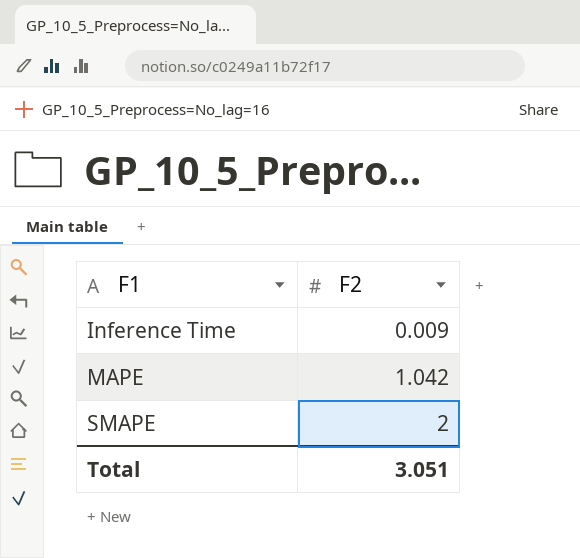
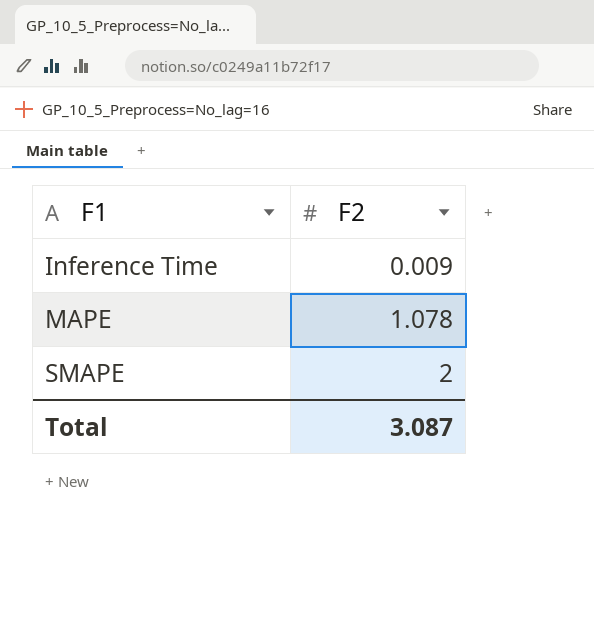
MAPE | F2: 1.042 -> 1.078
Total | F2: 3.051 -> 3.087

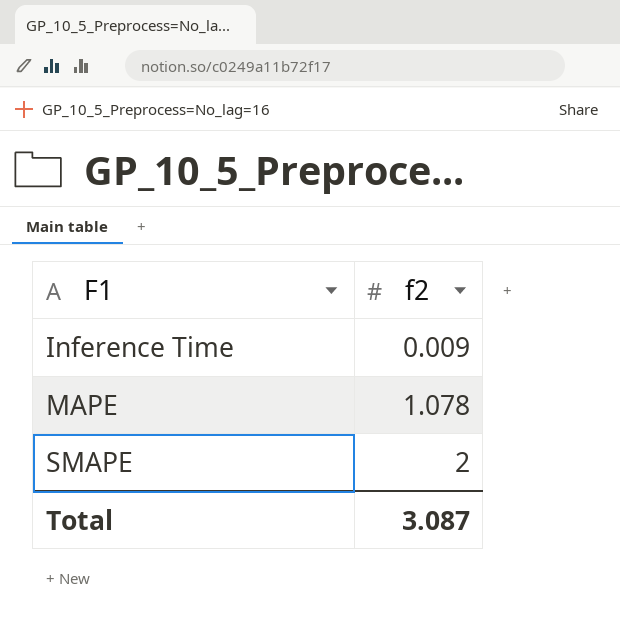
column name: F2 -> f2

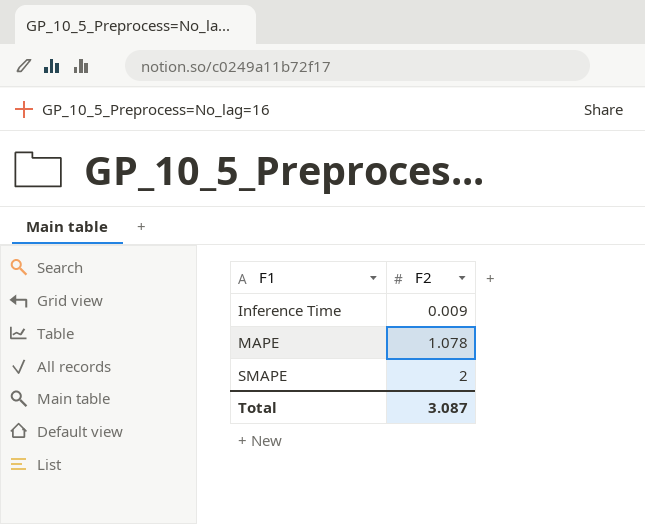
column name: f2 -> F2

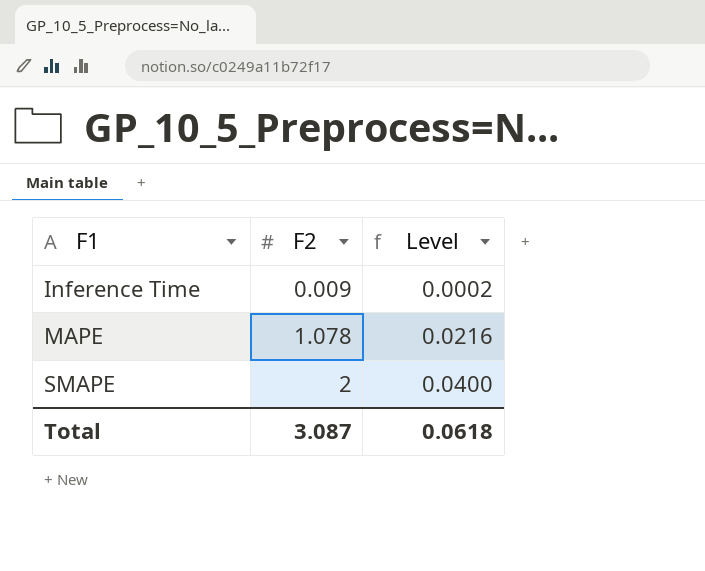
column Level | formula: none -> [F2] * 0.02

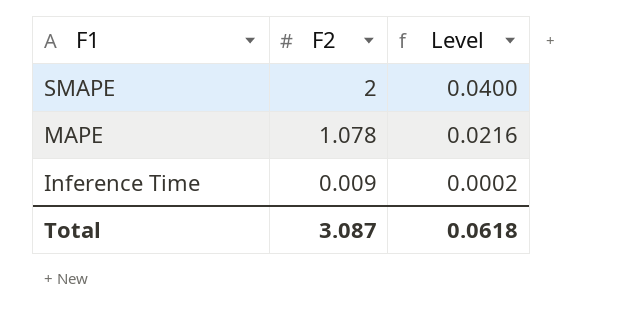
row order: F1 ascending -> F1 descending

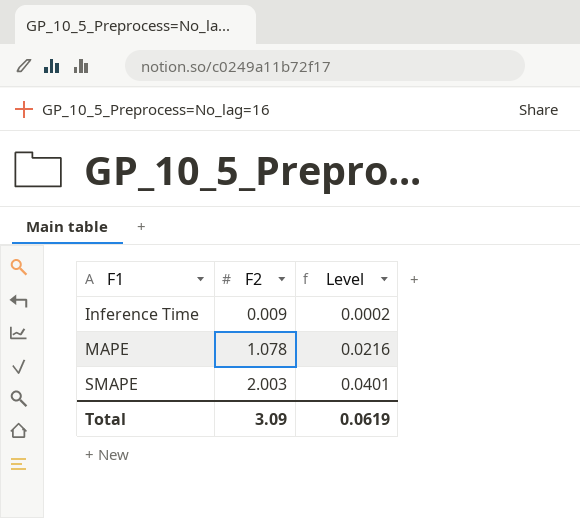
row order: F1 descending -> F1 ascending
SMAPE | F2: 2 -> 2.003
SMAPE | Level: 0.0400 -> 0.0401
Total | F2: 3.087 -> 3.09
Total | Level: 0.0618 -> 0.0619

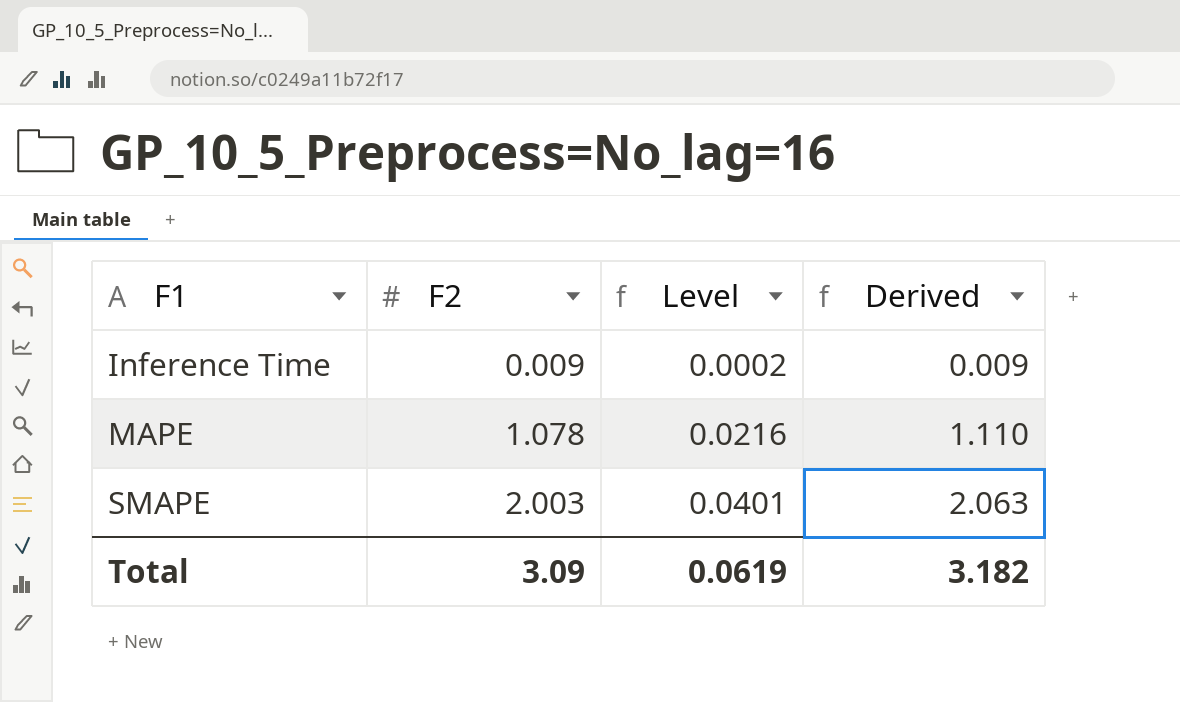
column Derived | formula: none -> [F2] * 1.03

